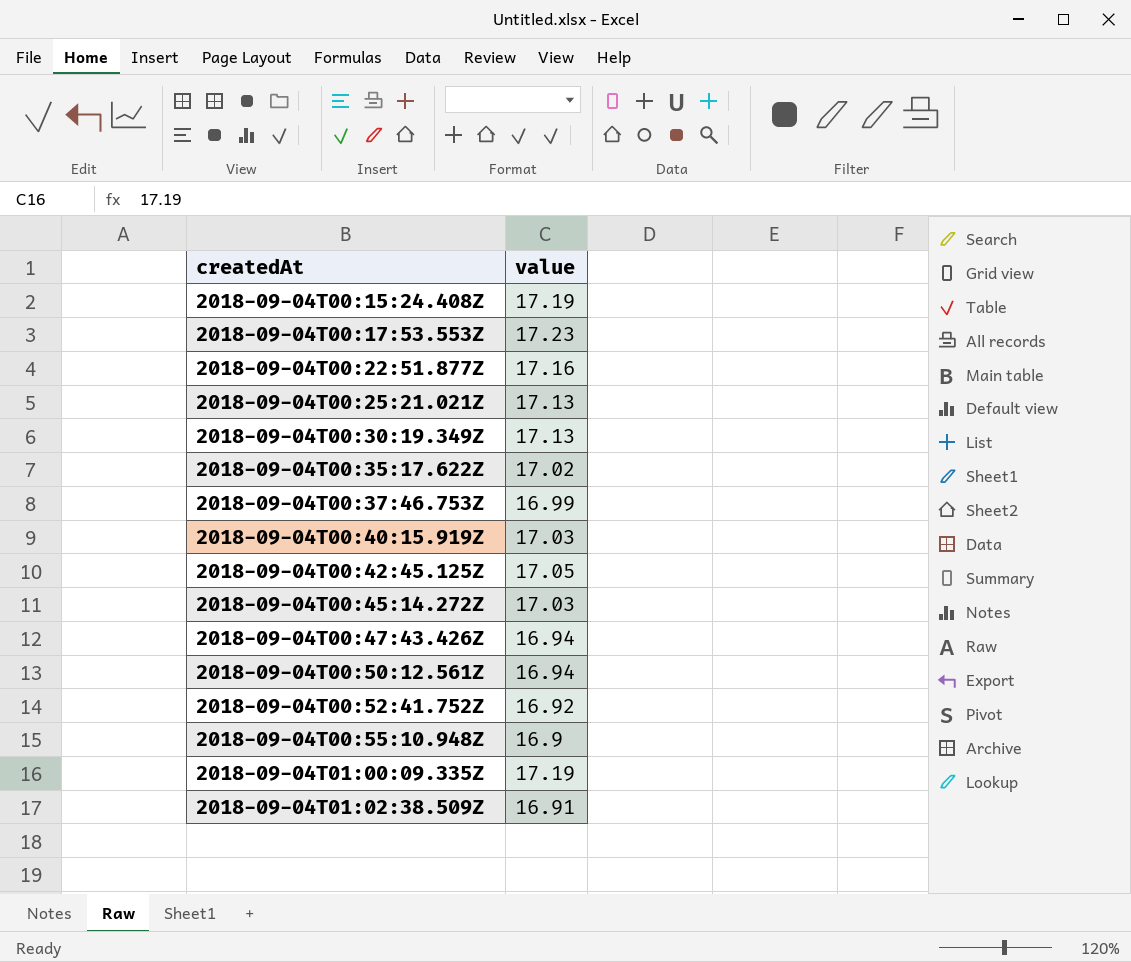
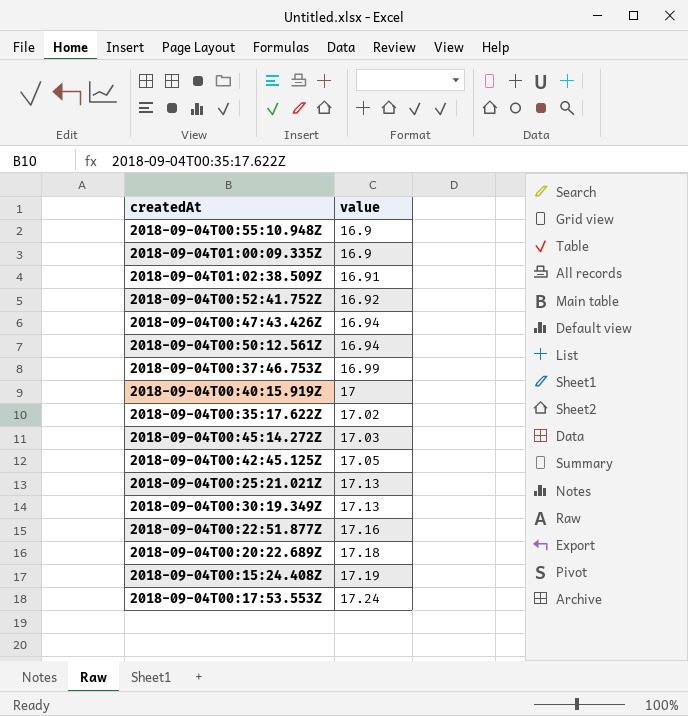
row order: createdAt ascending -> value ascending
2018-09-04T01:00:09.335Z | value: 17.19 -> 16.9
2018-09-04T00:40:15.919Z | value: 17.03 -> 17
row 2018-09-04T00:20:22.689Z: none -> 17.18
2018-09-04T00:17:53.553Z | value: 17.23 -> 17.24

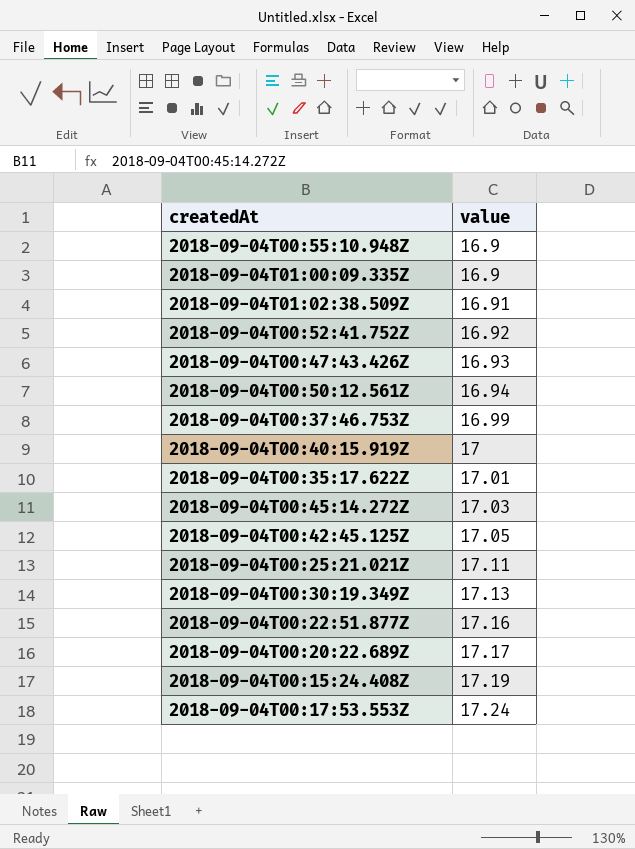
2018-09-04T00:47:43.426Z | value: 16.94 -> 16.93
2018-09-04T00:35:17.622Z | value: 17.02 -> 17.01
2018-09-04T00:25:21.021Z | value: 17.13 -> 17.11
2018-09-04T00:20:22.689Z | value: 17.18 -> 17.17

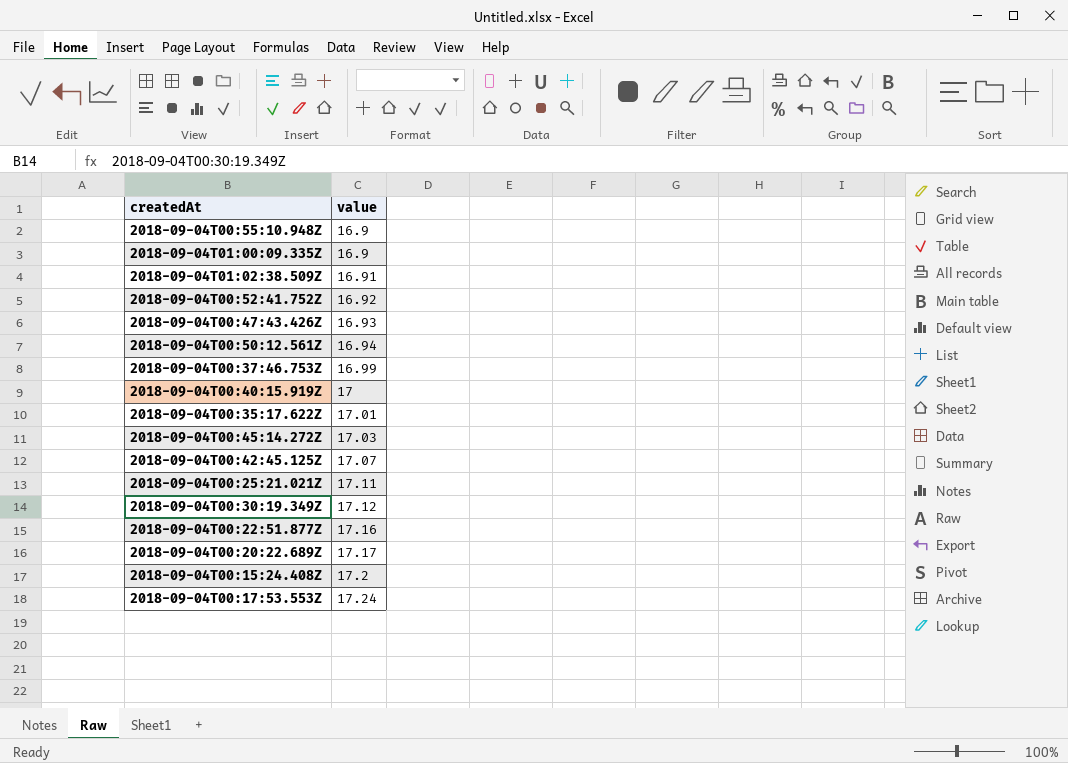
2018-09-04T00:42:45.125Z | value: 17.05 -> 17.07
2018-09-04T00:30:19.349Z | value: 17.13 -> 17.12
2018-09-04T00:15:24.408Z | value: 17.19 -> 17.2

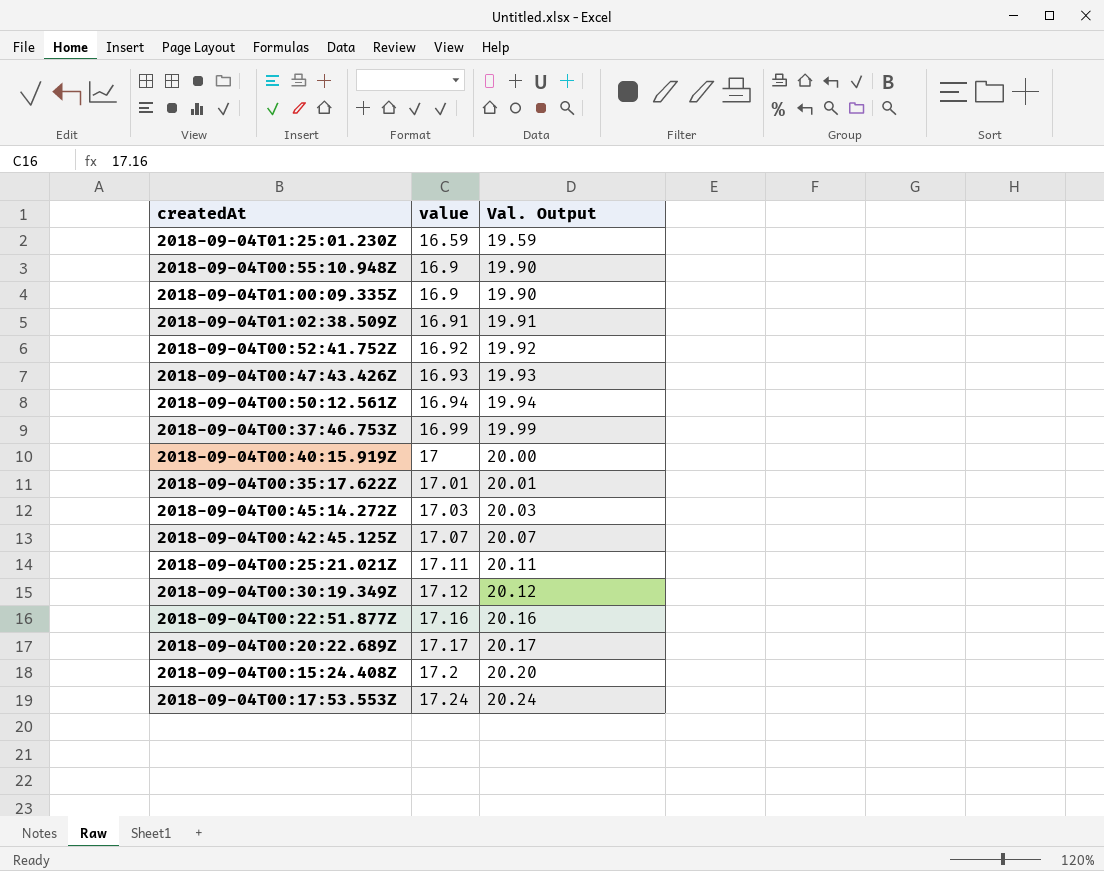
column Val. Output | formula: none -> [value] + 3
row 2018-09-04T01:25:01.230Z: none -> 16.59 | 19.59

